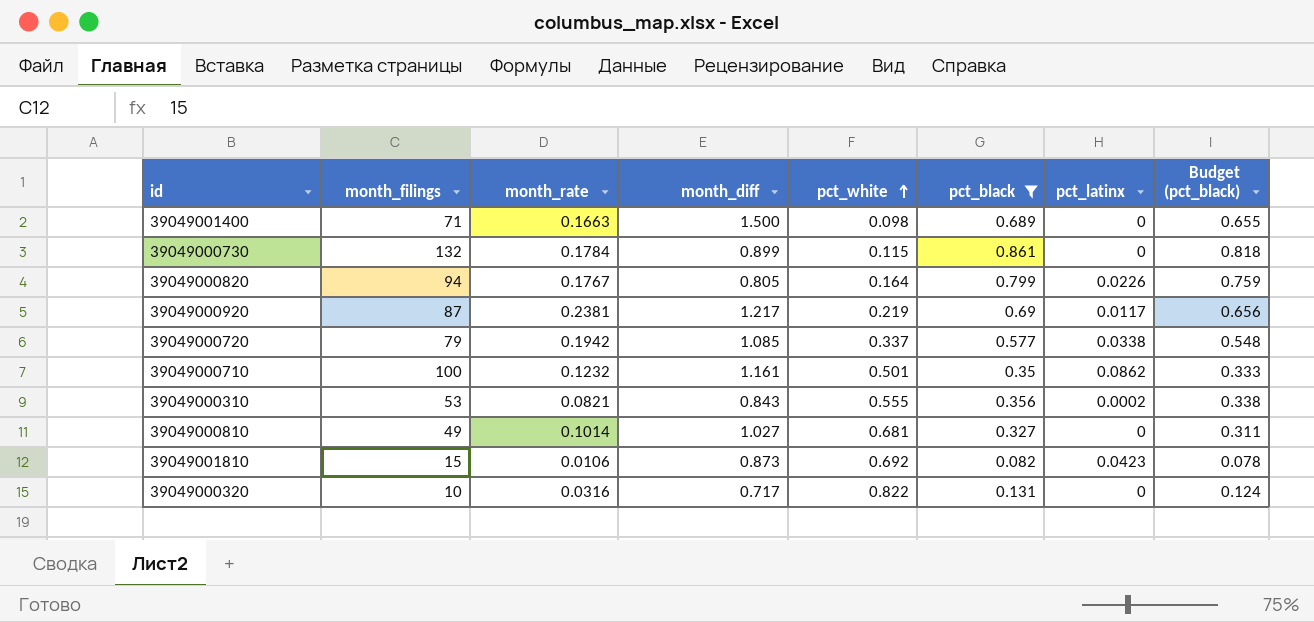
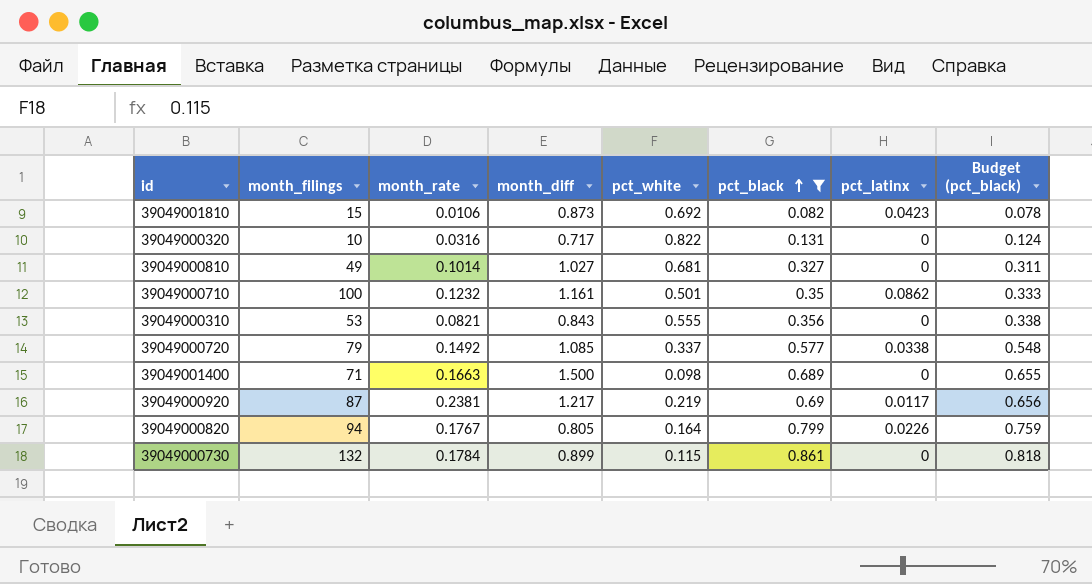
row order: pct_white ascending -> pct_black ascending
39049000310 | pct_latinx: 0.0002 -> 0
39049000720 | month_rate: 0.1942 -> 0.1492

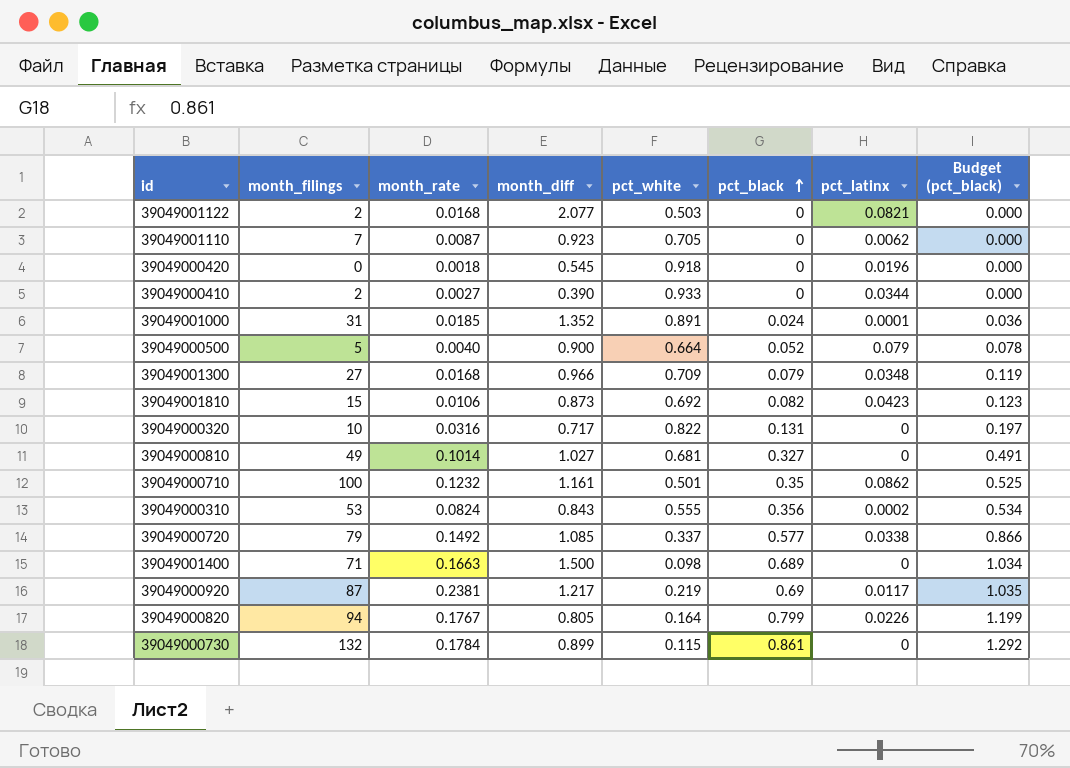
filter: pct_black >= 0.082 -> none
column Budget (pct_black) | formula: [pct_black] * 0.95 -> [pct_black] * 1.5
39049000310 | month_rate: 0.0821 -> 0.0824
39049000310 | pct_latinx: 0 -> 0.0002

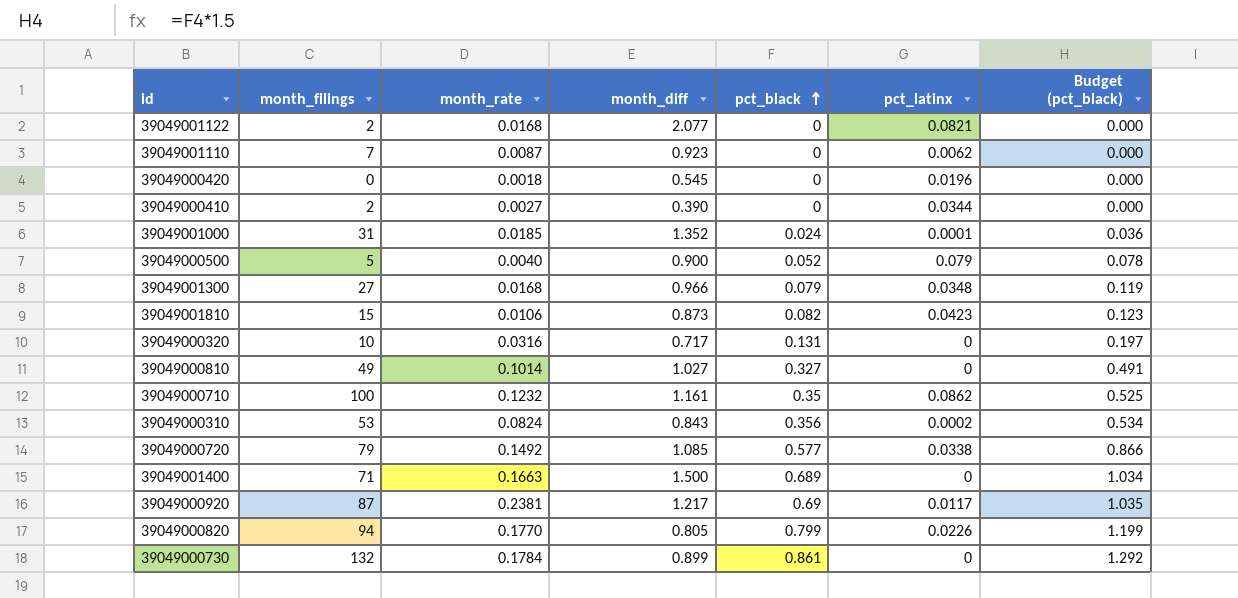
column pct_white | position: 5 -> none
39049000820 | month_rate: 0.1767 -> 0.1770

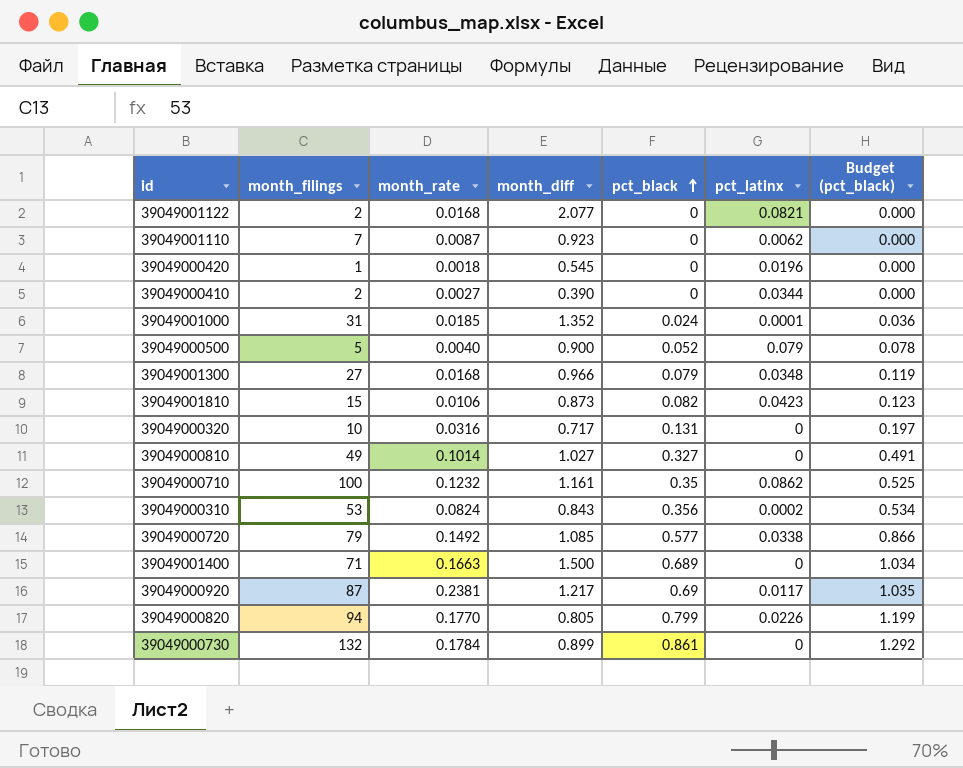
39049000420 | month_filings: 0 -> 1

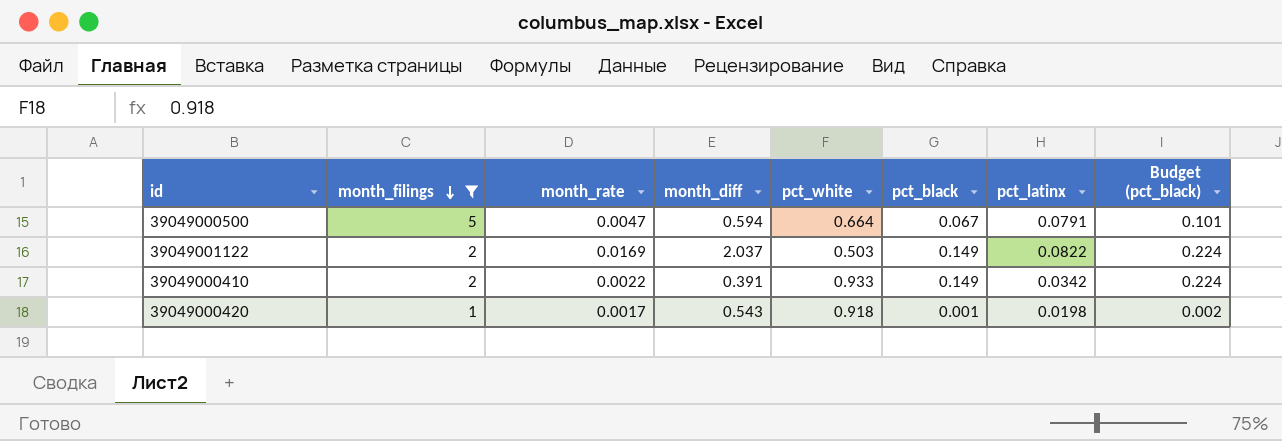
filter: none -> month_filings <= 5
row order: pct_black ascending -> month_filings descending
column pct_white | position: none -> 5
39049000500 | month_rate: 0.0040 -> 0.0047
39049000500 | month_diff: 0.900 -> 0.594
39049000500 | pct_black: 0.052 -> 0.067
39049000500 | pct_latinx: 0.079 -> 0.0791
39049000500 | Budget (pct_black): 0.078 -> 0.101
39049001122 | month_rate: 0.0168 -> 0.0169
39049001122 | month_diff: 2.077 -> 2.037
39049001122 | pct_black: 0 -> 0.149
39049001122 | pct_latinx: 0.0821 -> 0.0822
39049001122 | Budget (pct_black): 0.000 -> 0.224
39049000410 | month_rate: 0.0027 -> 0.0022
39049000410 | month_diff: 0.390 -> 0.391
39049000410 | pct_black: 0 -> 0.149
39049000410 | pct_latinx: 0.0344 -> 0.0342
39049000410 | Budget (pct_black): 0.000 -> 0.224
39049000420 | month_rate: 0.0018 -> 0.0017
39049000420 | month_diff: 0.545 -> 0.543
39049000420 | pct_black: 0 -> 0.001
39049000420 | pct_latinx: 0.0196 -> 0.0198
39049000420 | Budget (pct_black): 0.000 -> 0.002

